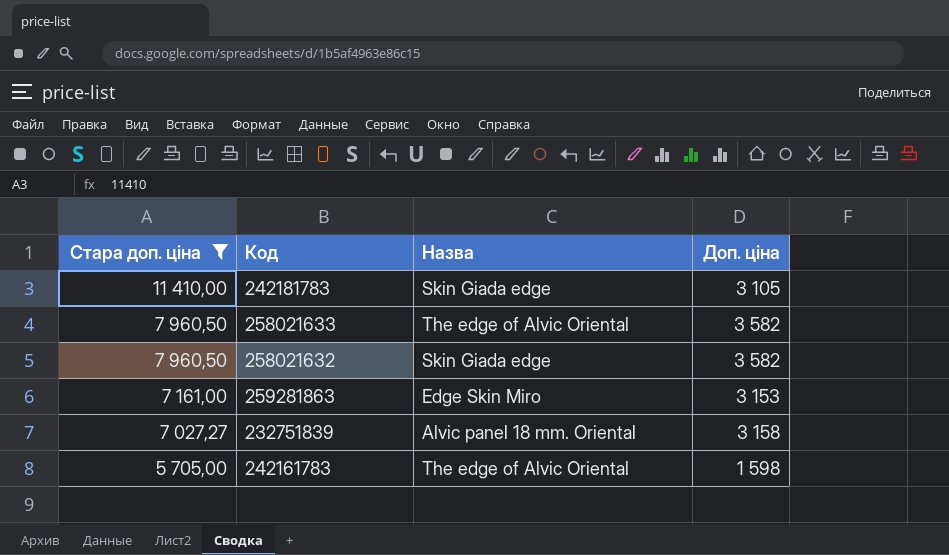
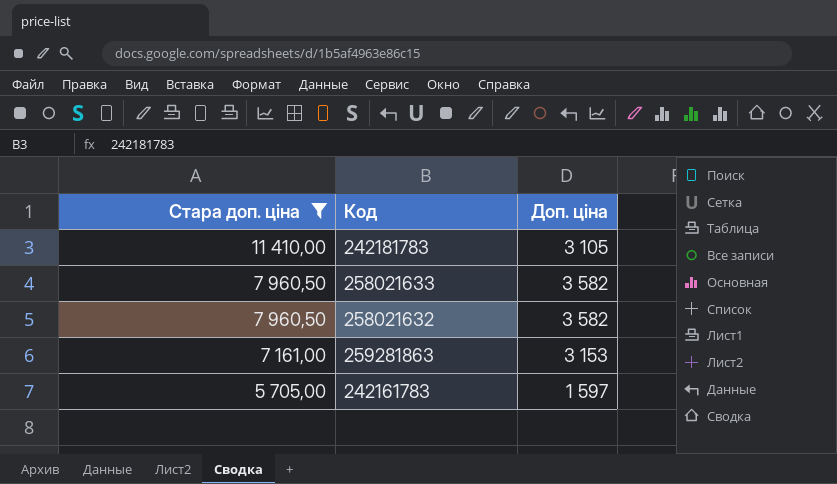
column Назва | position: 3 -> none
row 232751839: 7 027,27 | Alvic panel 18 mm. Oriental | 3 158 -> none
242161783 | Доп. ціна: 1 598 -> 1 597

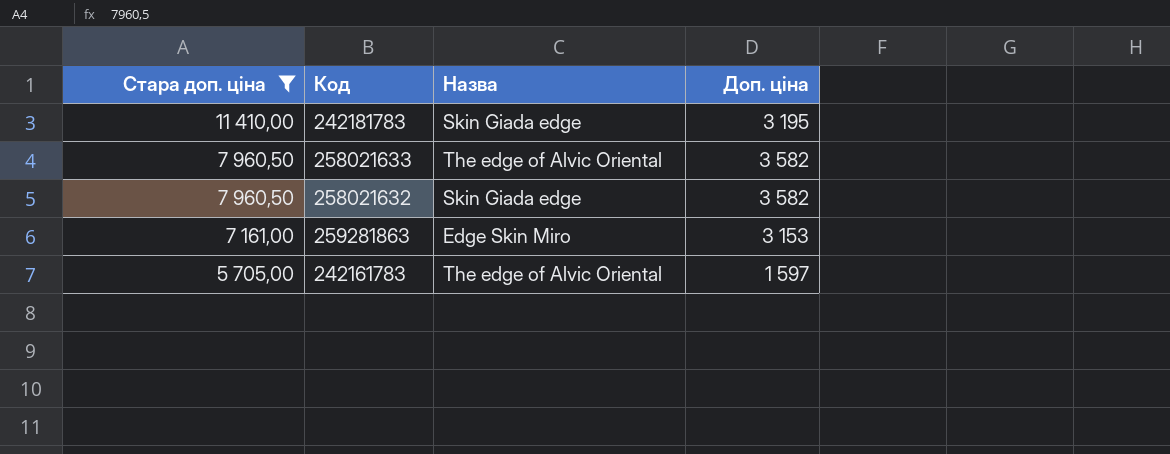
column Назва | position: none -> 3
242181783 | Доп. ціна: 3 105 -> 3 195

